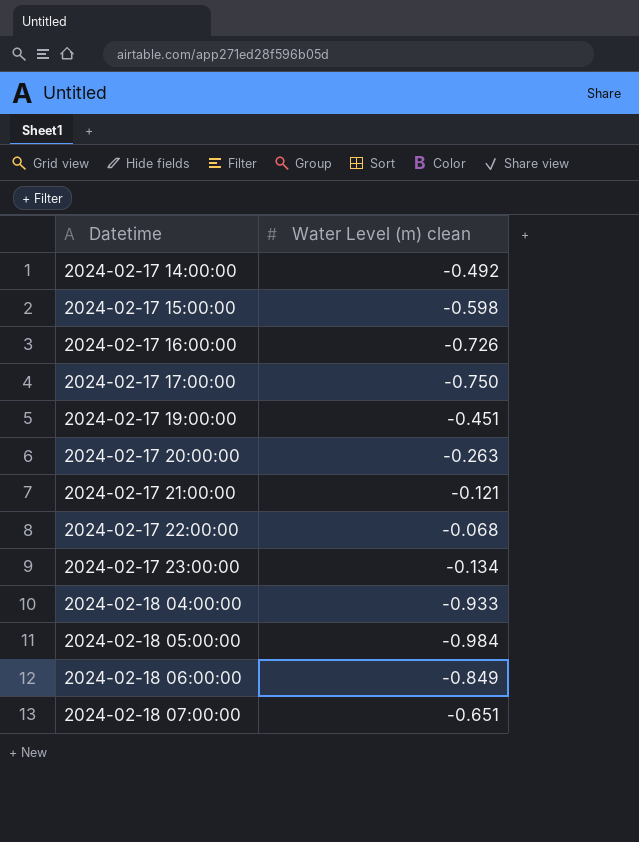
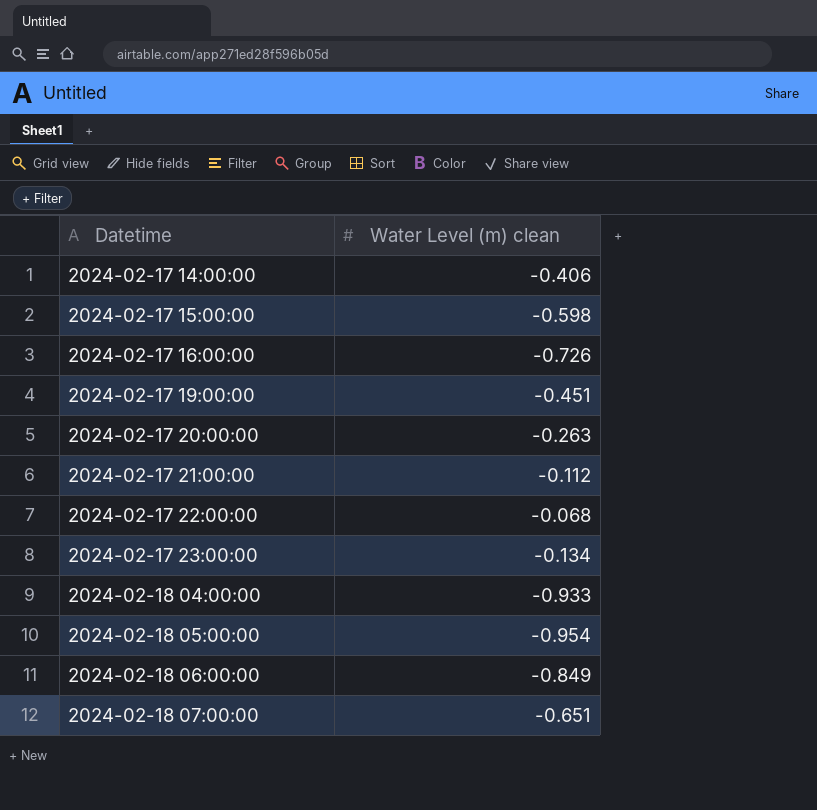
row 2024-02-17 17:00:00: -0.750 -> none
2024-02-17 14:00:00 | Water Level (m) clean: -0.492 -> -0.406
2024-02-17 21:00:00 | Water Level (m) clean: -0.121 -> -0.112
2024-02-18 05:00:00 | Water Level (m) clean: -0.984 -> -0.954

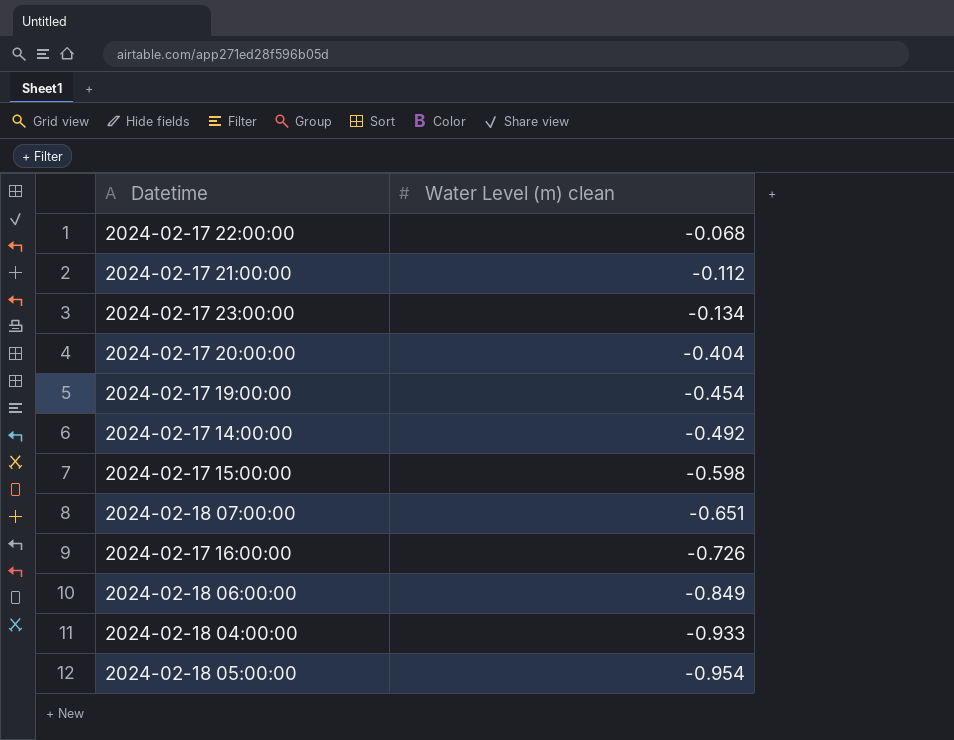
row order: Datetime ascending -> Water Level (m) clean descending
2024-02-17 20:00:00 | Water Level (m) clean: -0.263 -> -0.404
2024-02-17 19:00:00 | Water Level (m) clean: -0.451 -> -0.454
2024-02-17 14:00:00 | Water Level (m) clean: -0.406 -> -0.492

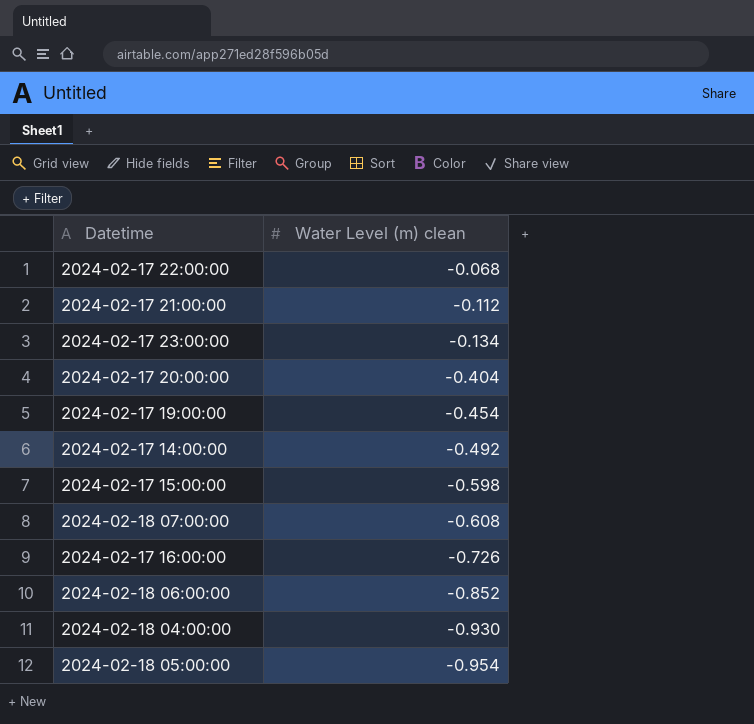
2024-02-18 07:00:00 | Water Level (m) clean: -0.651 -> -0.608
2024-02-18 06:00:00 | Water Level (m) clean: -0.849 -> -0.852
2024-02-18 04:00:00 | Water Level (m) clean: -0.933 -> -0.930

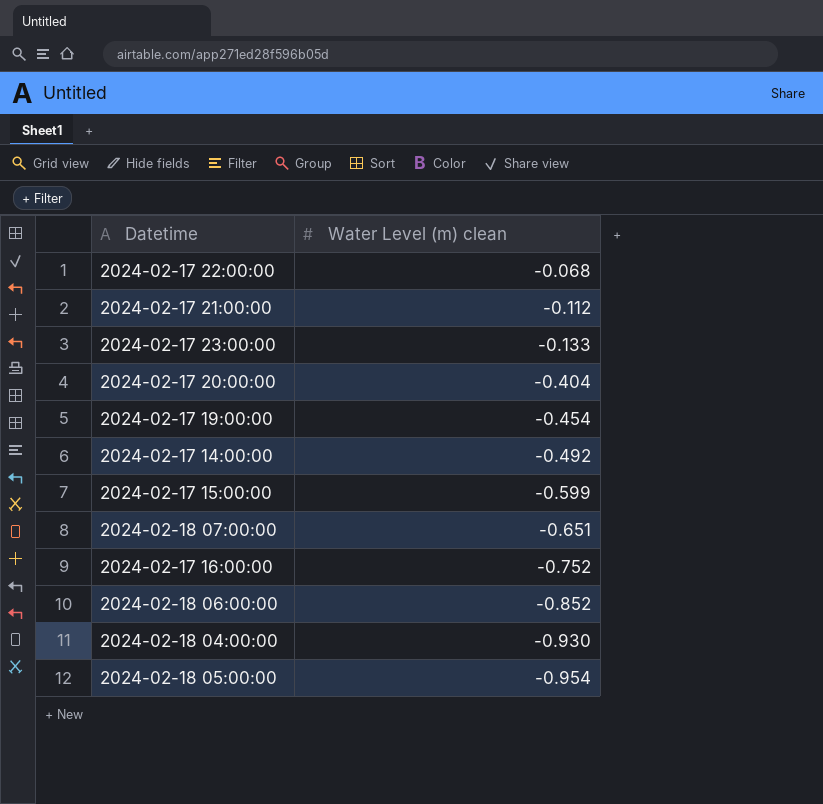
2024-02-17 23:00:00 | Water Level (m) clean: -0.134 -> -0.133
2024-02-17 15:00:00 | Water Level (m) clean: -0.598 -> -0.599
2024-02-18 07:00:00 | Water Level (m) clean: -0.608 -> -0.651
2024-02-17 16:00:00 | Water Level (m) clean: -0.726 -> -0.752

